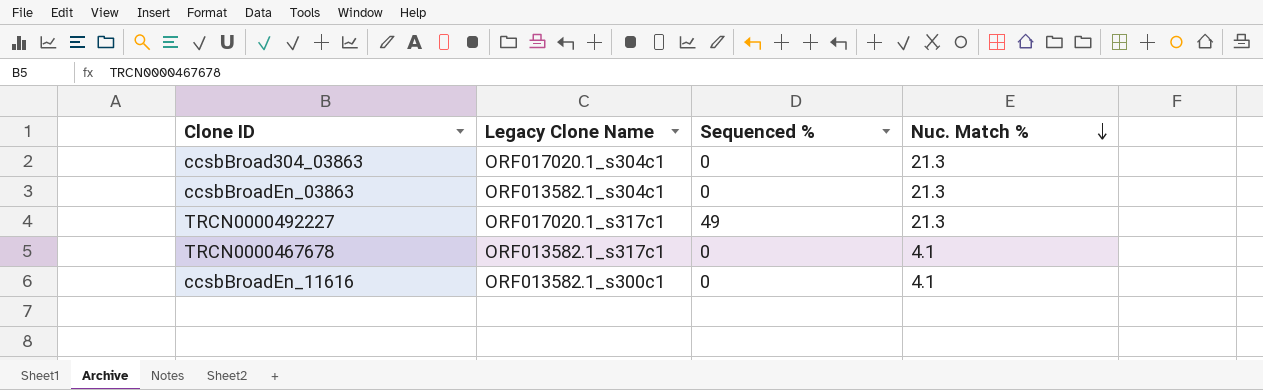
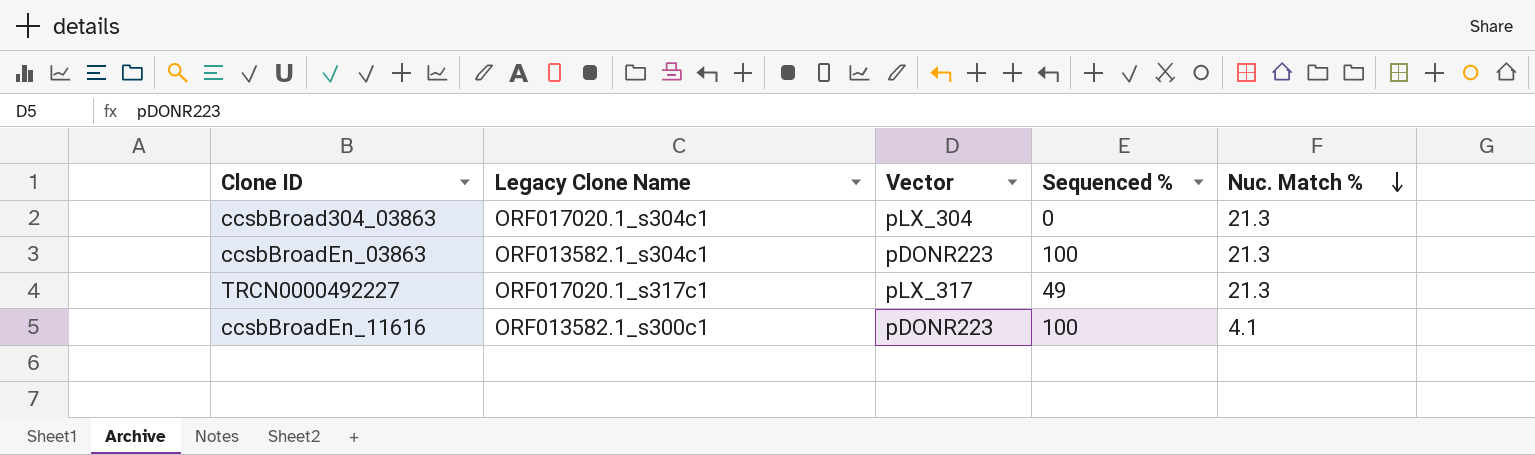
column Vector | position: none -> 3
row TRCN0000467678: ORF013582.1_s317c1 | 0 | 4.1 -> none
ccsbBroadEn_03863 | Sequenced %: 0 -> 100
ccsbBroadEn_11616 | Sequenced %: 0 -> 100

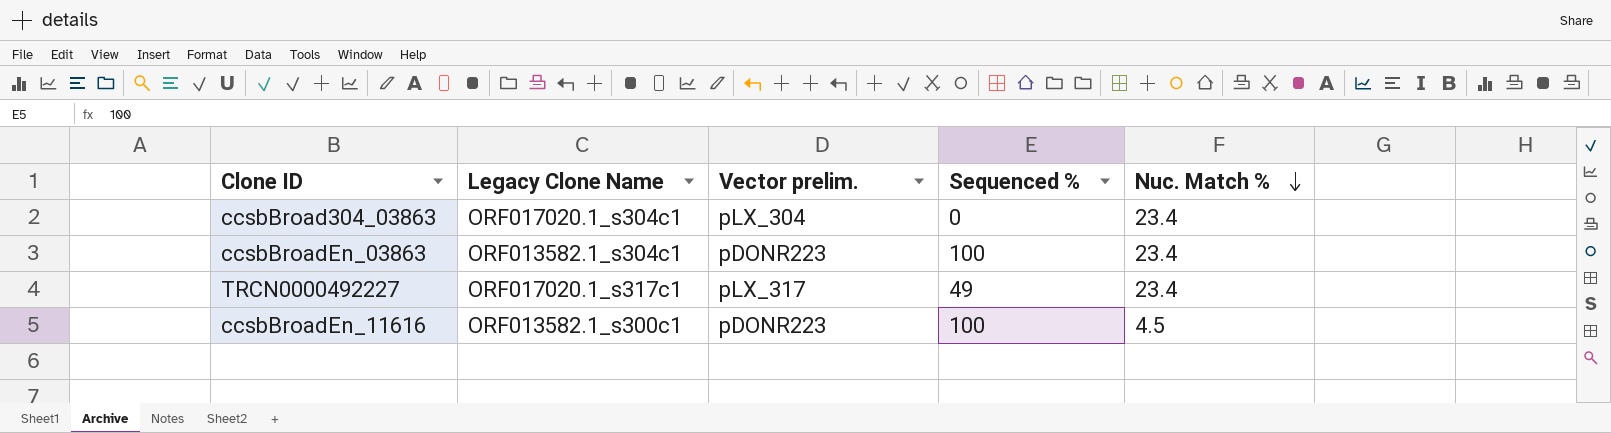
column name: Vector -> Vector prelim.
ccsbBroad304_03863 | Nuc. Match %: 21.3 -> 23.4
ccsbBroadEn_03863 | Nuc. Match %: 21.3 -> 23.4
TRCN0000492227 | Nuc. Match %: 21.3 -> 23.4
ccsbBroadEn_11616 | Nuc. Match %: 4.1 -> 4.5

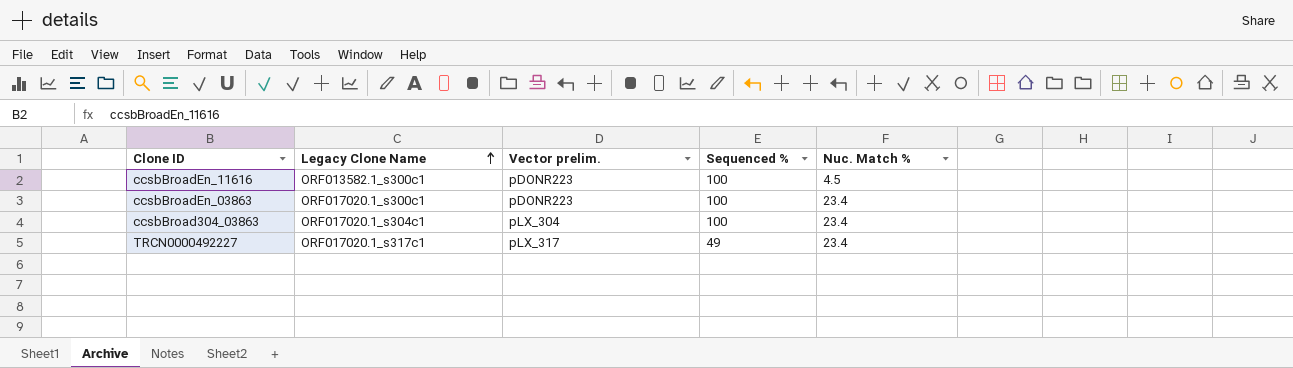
row order: Nuc. Match % descending -> Legacy Clone Name ascending
ccsbBroadEn_03863 | Legacy Clone Name: ORF013582.1_s304c1 -> ORF017020.1_s300c1
ccsbBroad304_03863 | Sequenced %: 0 -> 100

